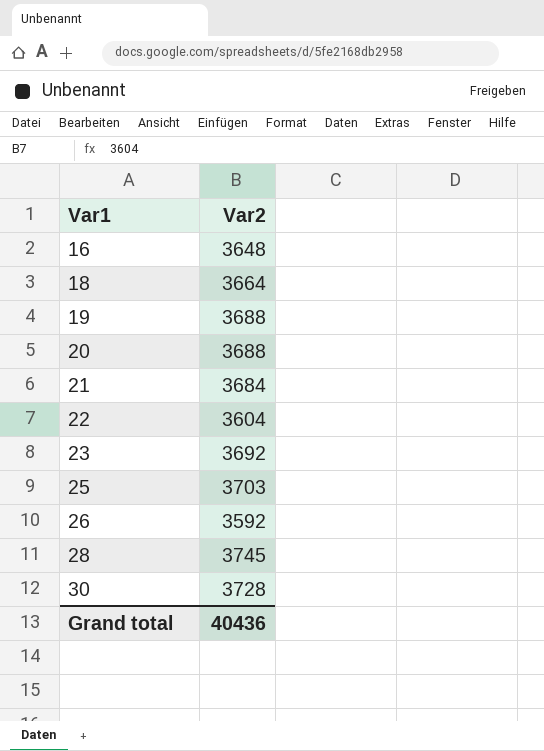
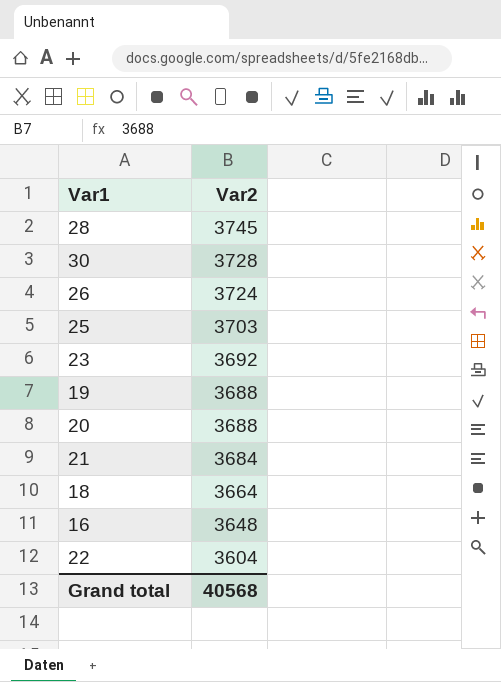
row order: Var1 ascending -> Var2 descending
26 | Var2: 3592 -> 3724
Grand total | Var2: 40436 -> 40568

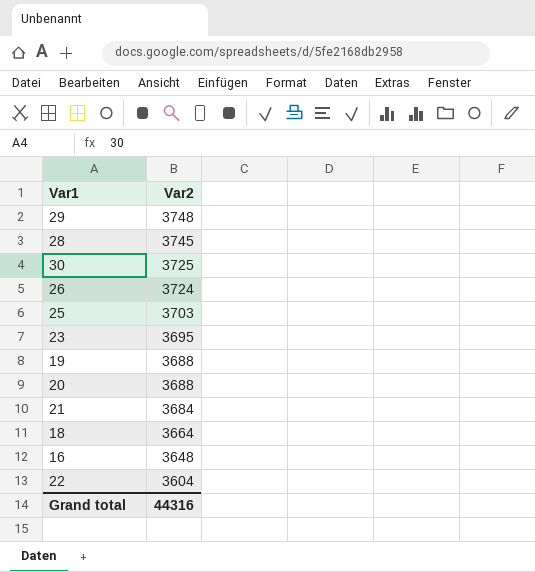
row 29: none -> 3748
30 | Var2: 3728 -> 3725
23 | Var2: 3692 -> 3695
Grand total | Var2: 40568 -> 44316

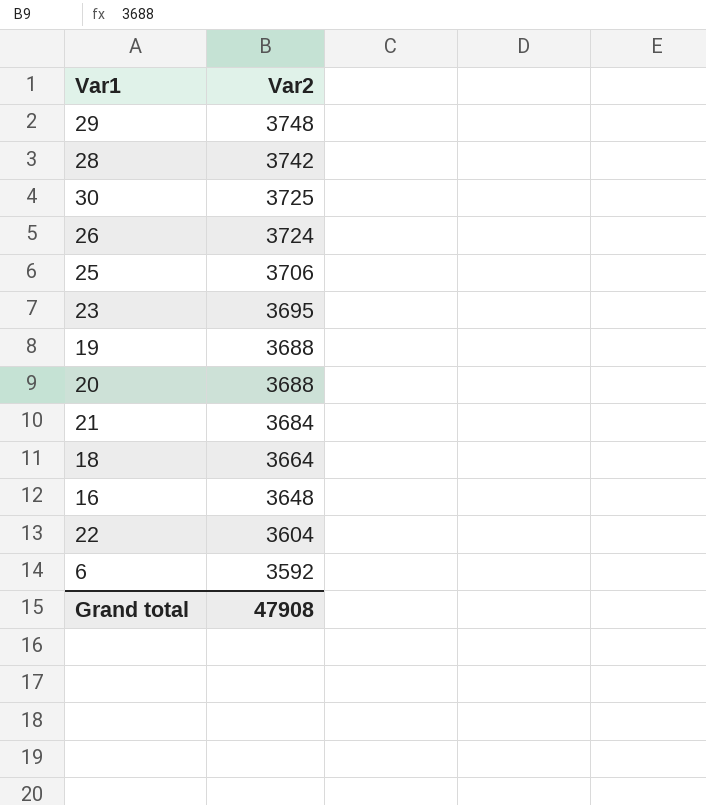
28 | Var2: 3745 -> 3742
25 | Var2: 3703 -> 3706
row 6: none -> 3592
Grand total | Var2: 44316 -> 47908

